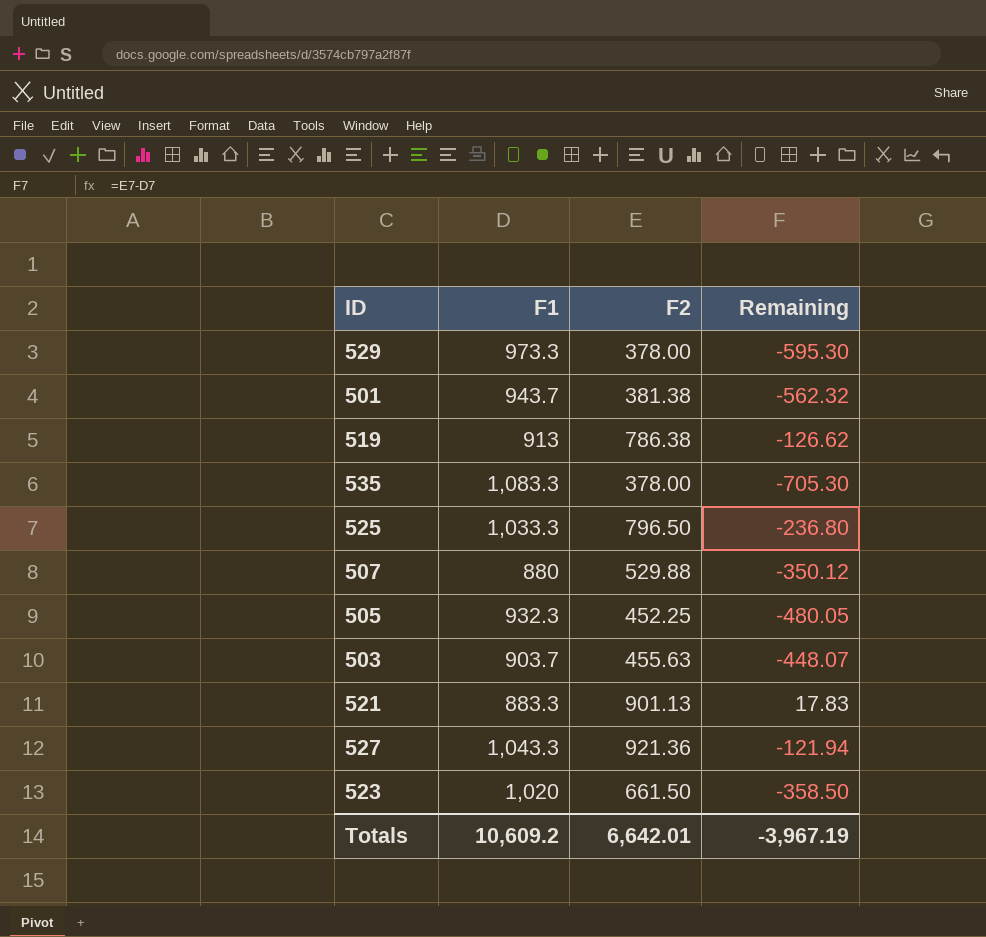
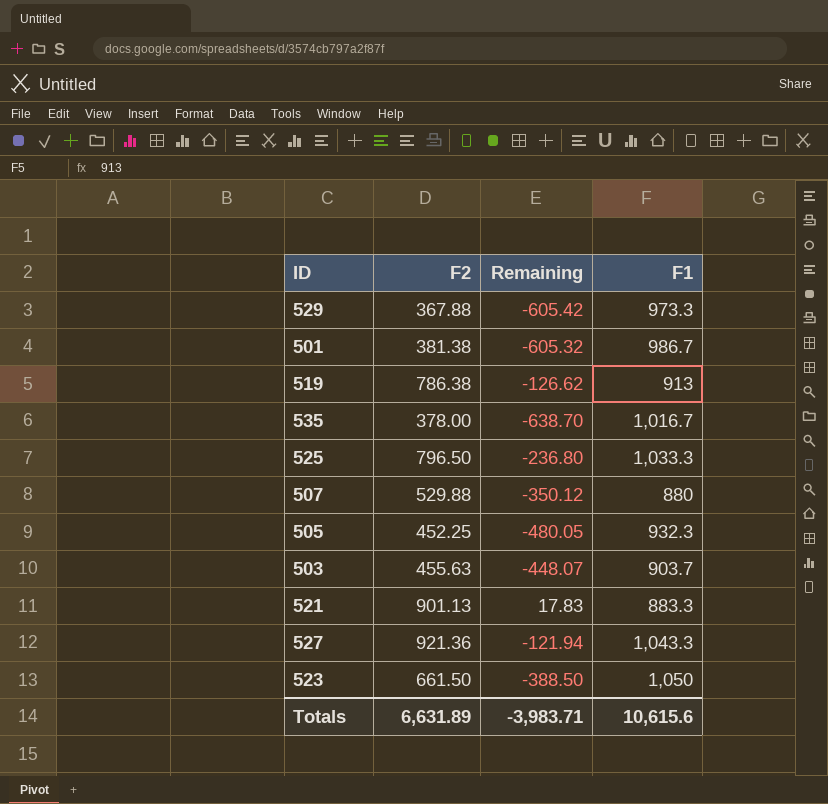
column F1 | position: 2 -> 4
529 | F2: 378.00 -> 367.88
529 | Remaining: -595.30 -> -605.42
501 | Remaining: -562.32 -> -605.32
501 | F1: 943.7 -> 986.7
535 | Remaining: -705.30 -> -638.70
535 | F1: 1,083.3 -> 1,016.7
523 | Remaining: -358.50 -> -388.50
523 | F1: 1,020 -> 1,050
Totals | F2: 6,642.01 -> 6,631.89
Totals | Remaining: -3,967.19 -> -3,983.71
Totals | F1: 10,609.2 -> 10,615.6

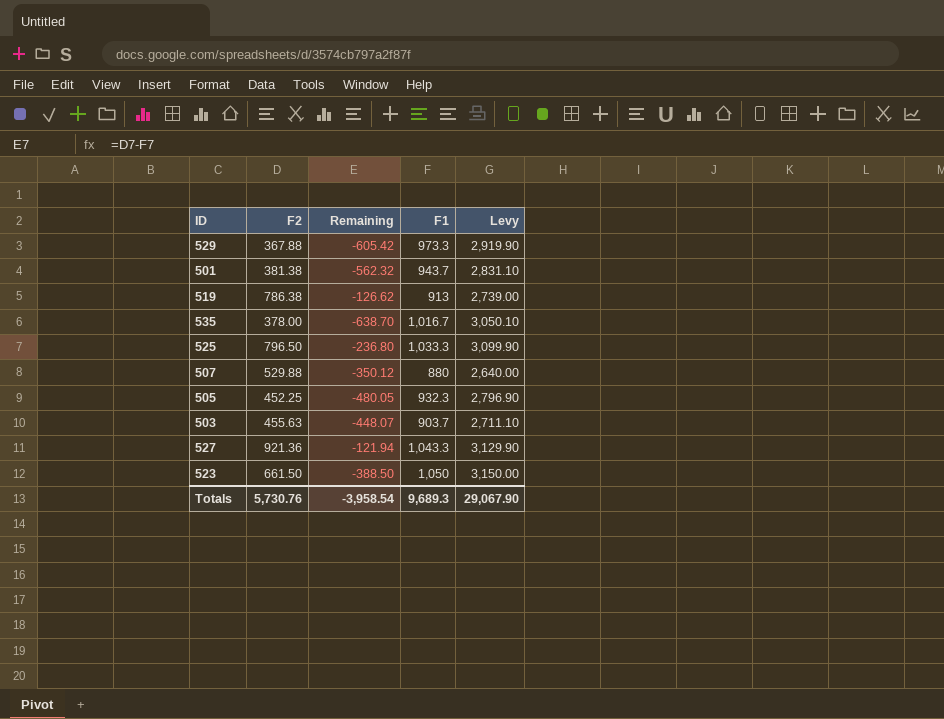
column Levy | formula: none -> [F1] * 3
row 521: 901.13 | 17.83 | 883.3 -> none
501 | Remaining: -605.32 -> -562.32
501 | F1: 986.7 -> 943.7
Totals | F2: 6,631.89 -> 5,730.76
Totals | Remaining: -3,983.71 -> -3,958.54
Totals | F1: 10,615.6 -> 9,689.3

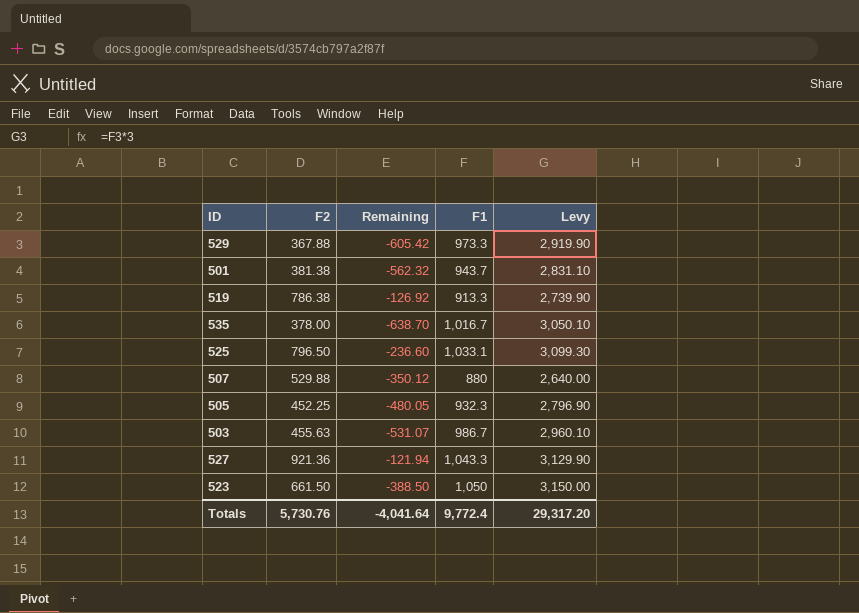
519 | Remaining: -126.62 -> -126.92
519 | F1: 913 -> 913.3
519 | Levy: 2,739.00 -> 2,739.90
525 | Remaining: -236.80 -> -236.60
525 | F1: 1,033.3 -> 1,033.1
525 | Levy: 3,099.90 -> 3,099.30
503 | Remaining: -448.07 -> -531.07
503 | F1: 903.7 -> 986.7
503 | Levy: 2,711.10 -> 2,960.10
Totals | Remaining: -3,958.54 -> -4,041.64
Totals | F1: 9,689.3 -> 9,772.4
Totals | Levy: 29,067.90 -> 29,317.20

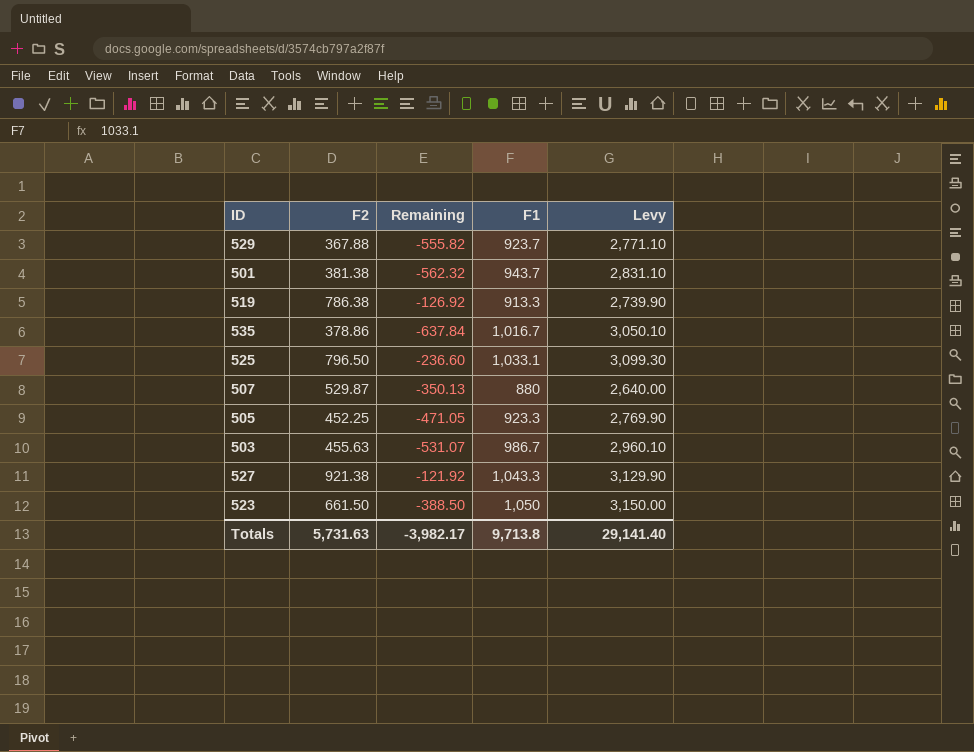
529 | Remaining: -605.42 -> -555.82
529 | F1: 973.3 -> 923.7
529 | Levy: 2,919.90 -> 2,771.10
535 | F2: 378.00 -> 378.86
535 | Remaining: -638.70 -> -637.84
507 | F2: 529.88 -> 529.87
507 | Remaining: -350.12 -> -350.13
505 | Remaining: -480.05 -> -471.05
505 | F1: 932.3 -> 923.3
505 | Levy: 2,796.90 -> 2,769.90
527 | F2: 921.36 -> 921.38
527 | Remaining: -121.94 -> -121.92
Totals | F2: 5,730.76 -> 5,731.63
Totals | Remaining: -4,041.64 -> -3,982.17
Totals | F1: 9,772.4 -> 9,713.8
Totals | Levy: 29,317.20 -> 29,141.40

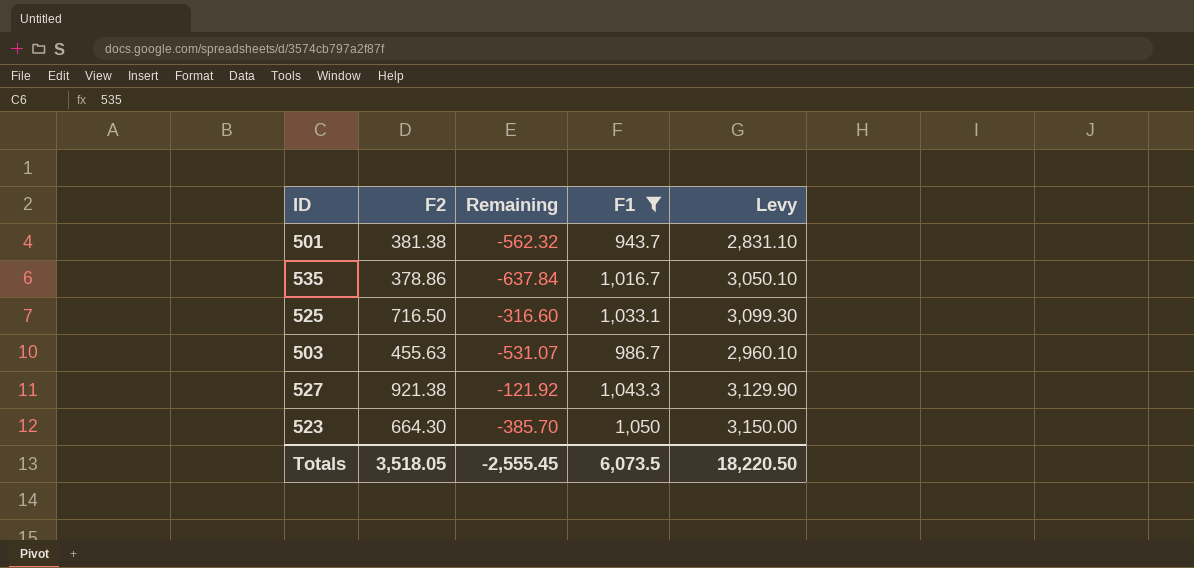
filter: none -> F1 >= 943.7
525 | F2: 796.50 -> 716.50
525 | Remaining: -236.60 -> -316.60
523 | F2: 661.50 -> 664.30
523 | Remaining: -388.50 -> -385.70
Totals | F2: 5,731.63 -> 3,518.05
Totals | Remaining: -3,982.17 -> -2,555.45
Totals | F1: 9,713.8 -> 6,073.5
Totals | Levy: 29,141.40 -> 18,220.50

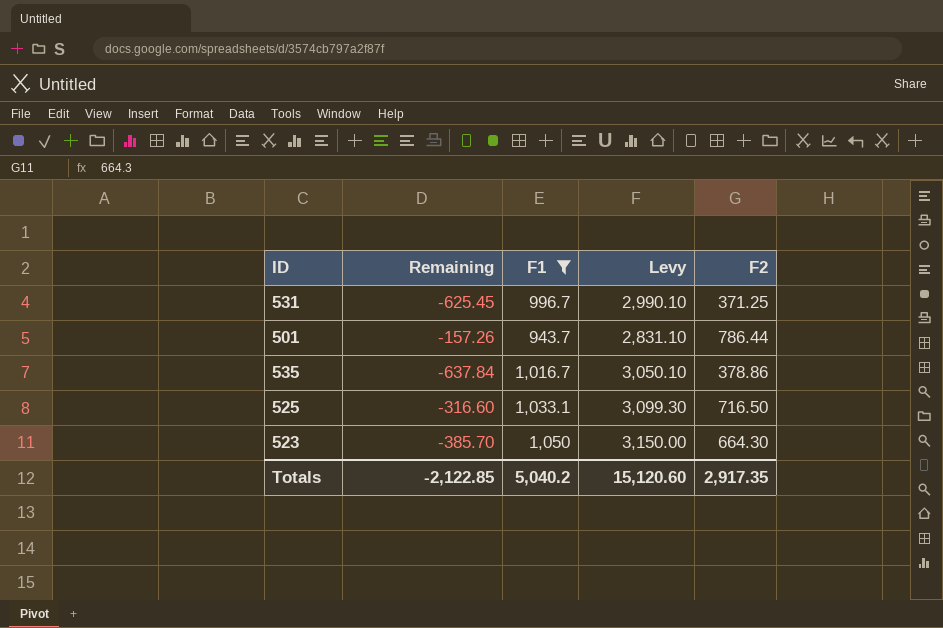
column F2 | position: 2 -> 5
row 503: 455.63 | -531.07 | 986.7 | 2,960.10 -> none
row 527: 921.38 | -121.92 | 1,043.3 | 3,129.90 -> none
row 531: none -> -625.45 | 996.7 | 2,990.10 | 371.25
501 | Remaining: -562.32 -> -157.26
501 | F2: 381.38 -> 786.44
Totals | Remaining: -2,555.45 -> -2,122.85
Totals | F1: 6,073.5 -> 5,040.2
Totals | Levy: 18,220.50 -> 15,120.60
Totals | F2: 3,518.05 -> 2,917.35

